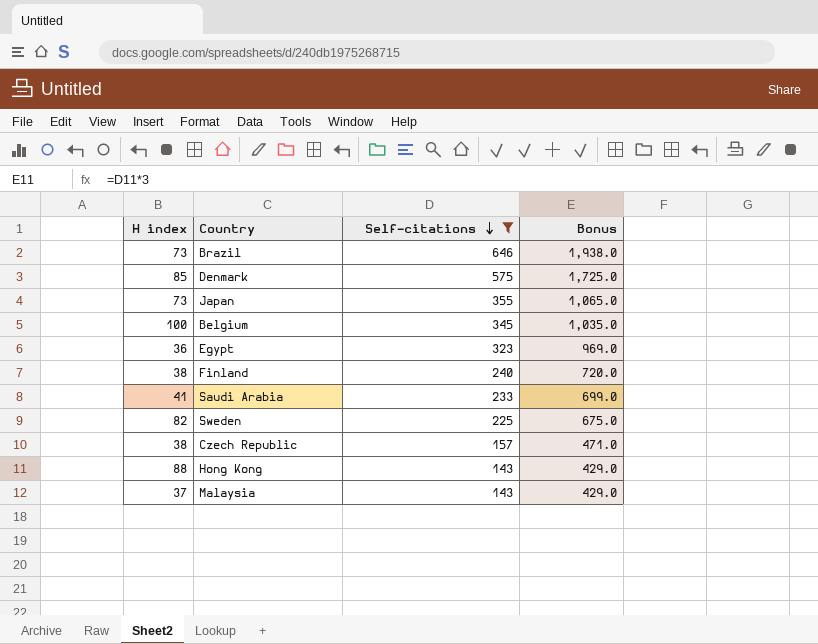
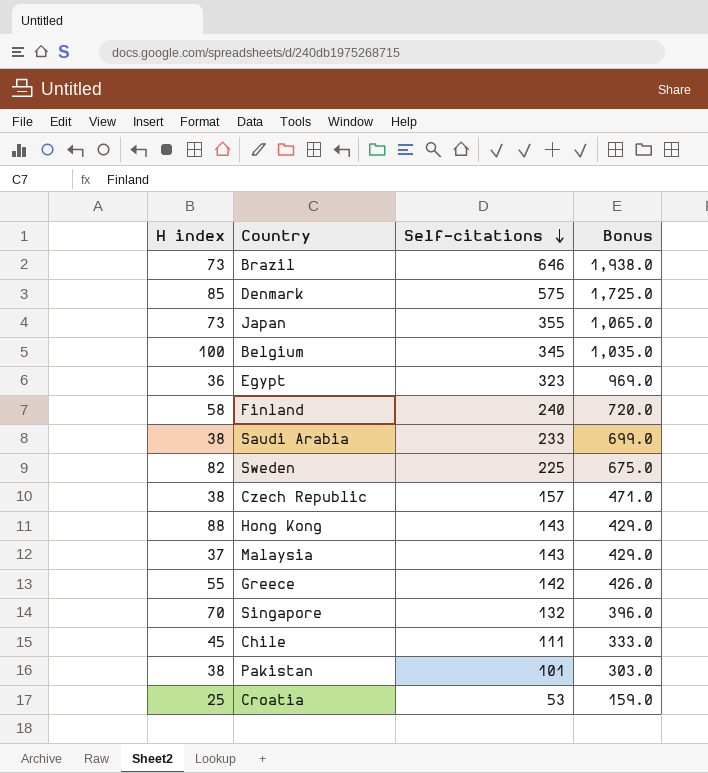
filter: Self-citations >= 143 -> none
Finland | H index: 38 -> 58
Saudi Arabia | H index: 41 -> 38

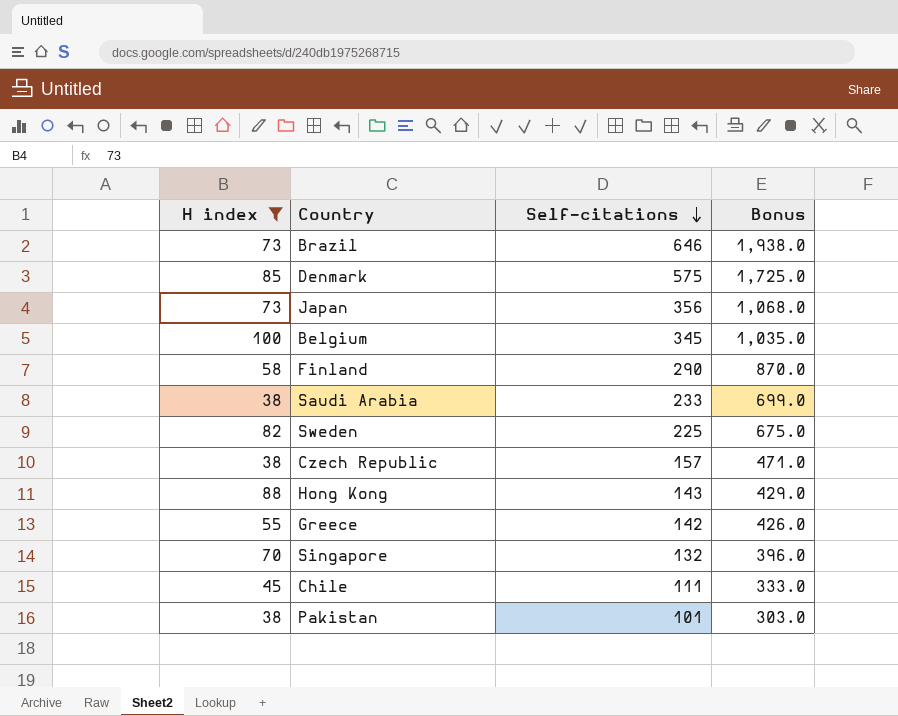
filter: none -> H index >= 38
Japan | Self-citations: 355 -> 356
Japan | Bonus: 1,065.0 -> 1,068.0
Finland | Self-citations: 240 -> 290
Finland | Bonus: 720.0 -> 870.0

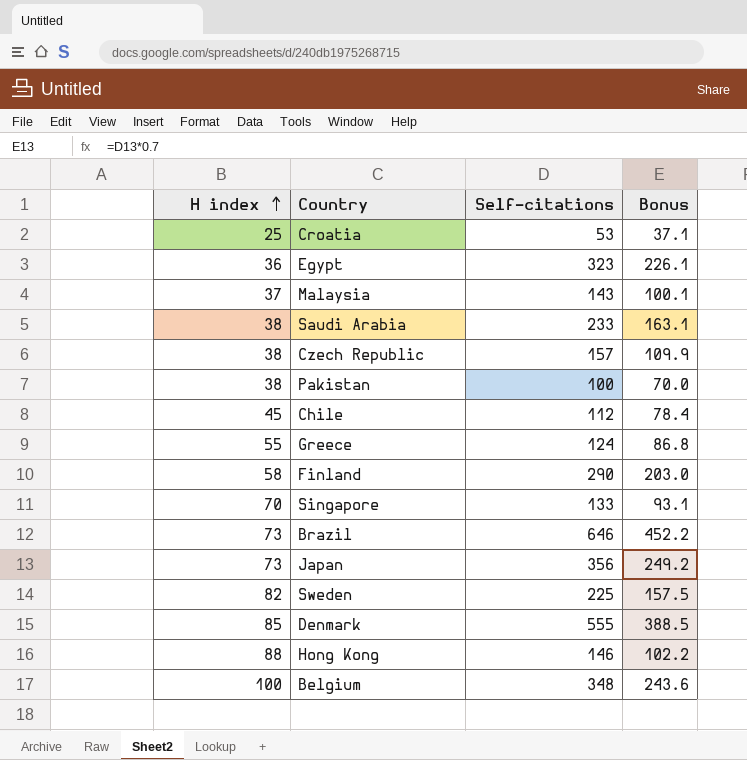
filter: H index >= 38 -> none
row order: Self-citations descending -> H index ascending
column Bonus | formula: [Self-citations] * 3 -> [Self-citations] * 0.7
Pakistan | Self-citations: 101 -> 100
Chile | Self-citations: 111 -> 112
Greece | Self-citations: 142 -> 124
Singapore | Self-citations: 132 -> 133
Denmark | Self-citations: 575 -> 555
Hong Kong | Self-citations: 143 -> 146
Belgium | Self-citations: 345 -> 348

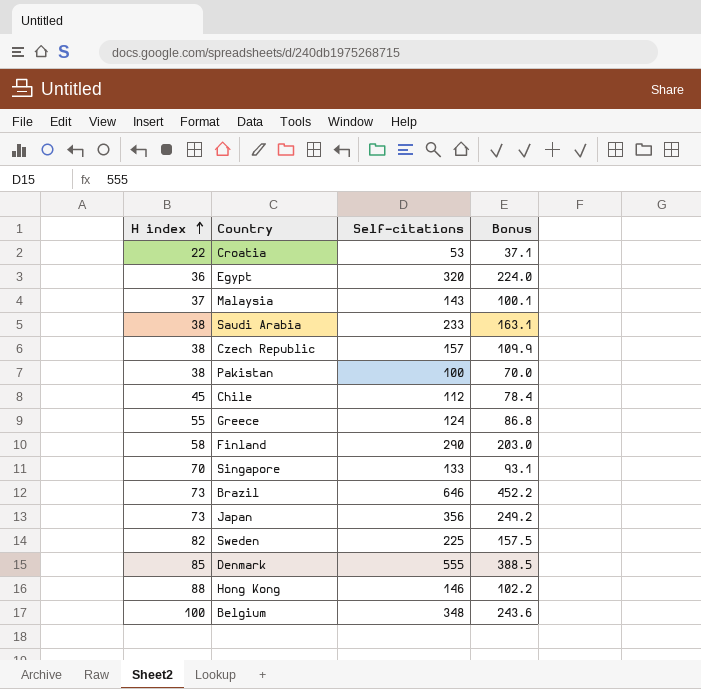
Croatia | H index: 25 -> 22
Egypt | Self-citations: 323 -> 320
Egypt | Bonus: 226.1 -> 224.0

